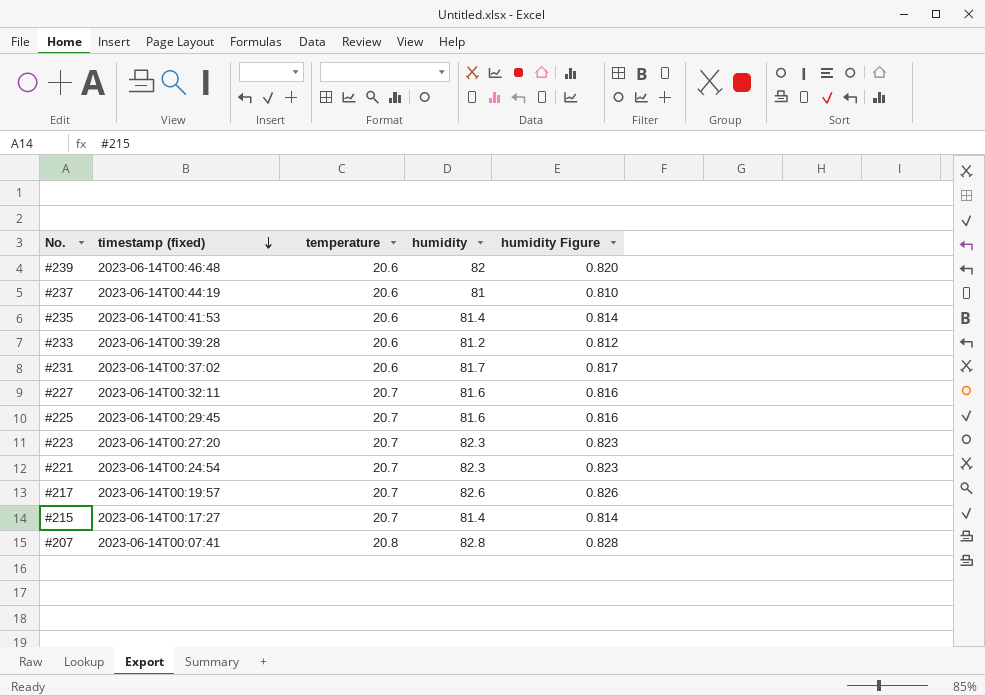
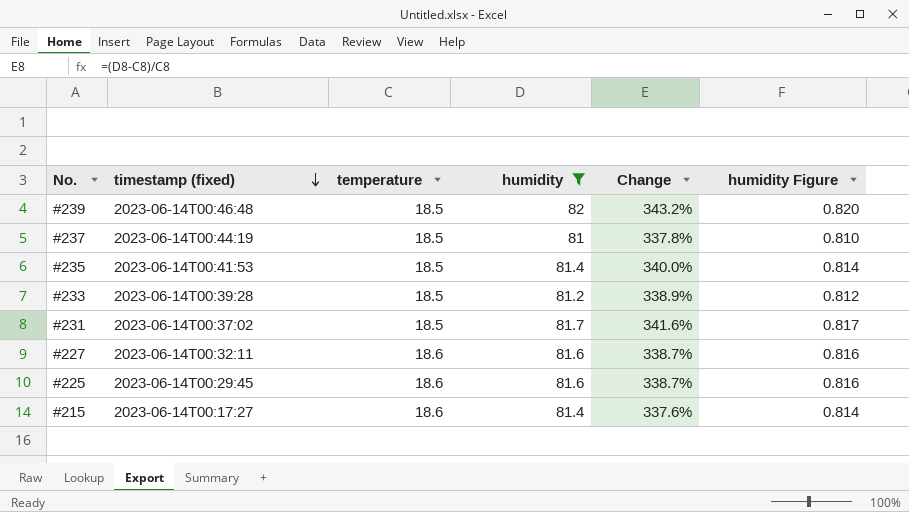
filter: none -> humidity <= 82
column Change | formula: none -> ([humidity] - [temperature]) / [temperature]
#239 | temperature: 20.6 -> 18.5
#237 | temperature: 20.6 -> 18.5
#235 | temperature: 20.6 -> 18.5
#233 | temperature: 20.6 -> 18.5
#231 | temperature: 20.6 -> 18.5
#227 | temperature: 20.7 -> 18.6
#225 | temperature: 20.7 -> 18.6
#215 | temperature: 20.7 -> 18.6

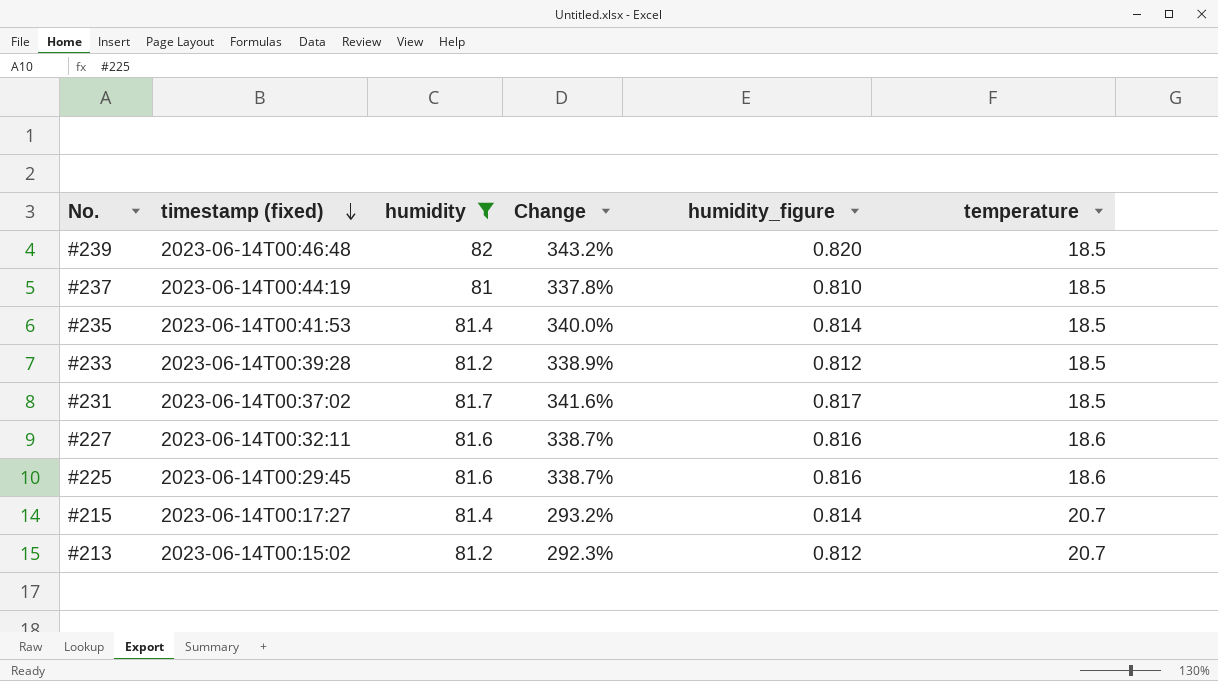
column name: humidity Figure -> humidity_figure
column temperature | position: 3 -> 6
#215 | Change: 337.6% -> 293.2%
#215 | temperature: 18.6 -> 20.7
row #213: none -> 2023-06-14T00:15:02 | 81.2 | 292.3% | 0.812 | 20.7

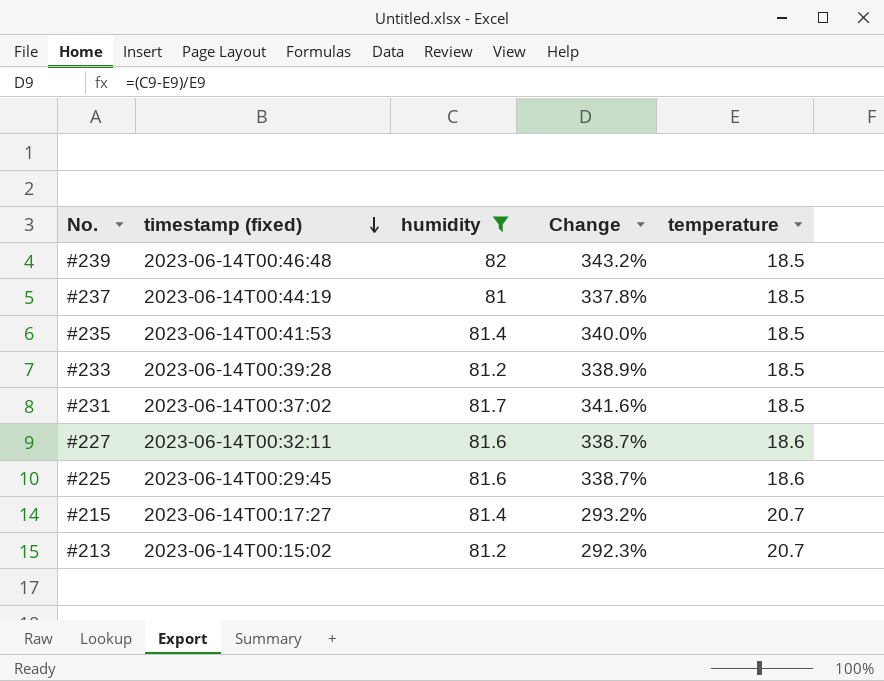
column humidity_figure | formula: [humidity] * 0.01 -> none

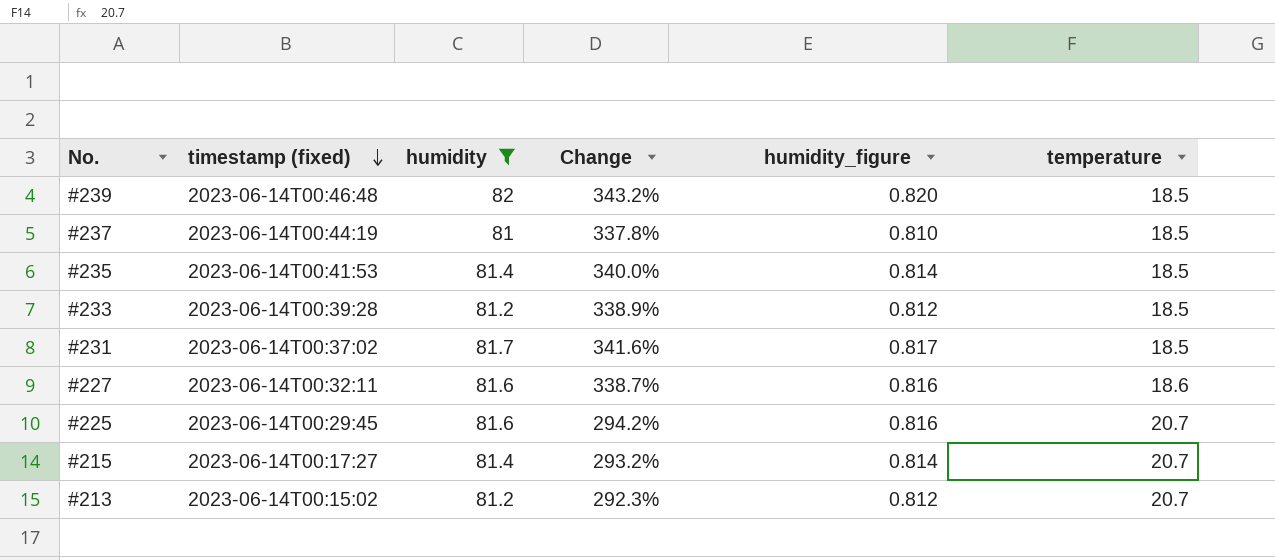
column humidity_figure | formula: none -> [humidity] * 0.01
#225 | Change: 338.7% -> 294.2%
#225 | temperature: 18.6 -> 20.7

